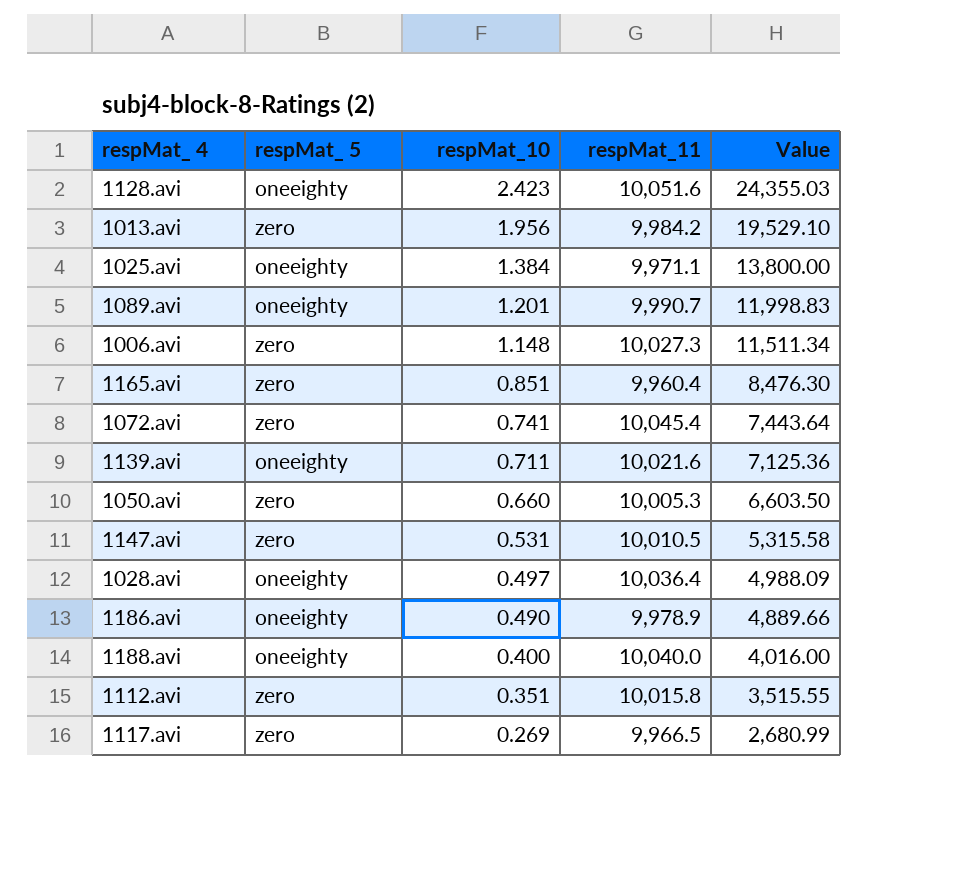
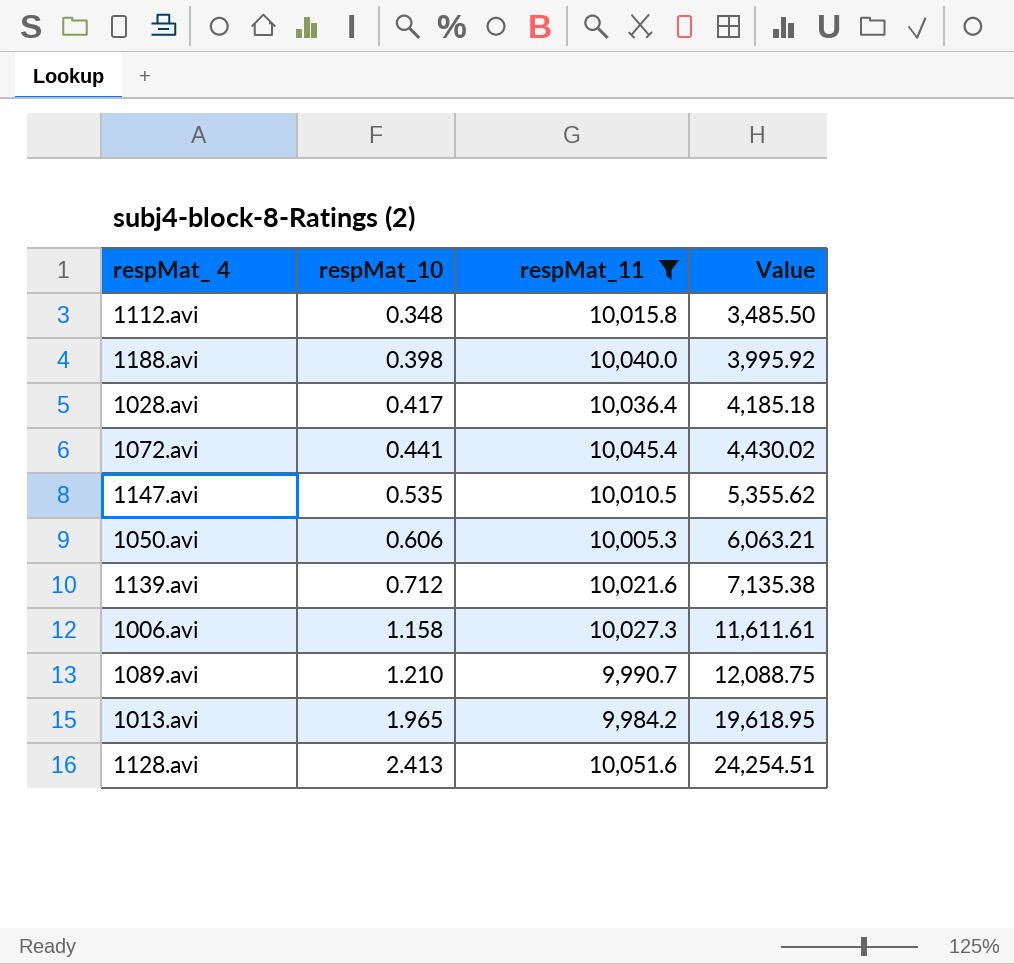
filter: none -> respMat_11 >= 9,984.2
row order: respMat_10 descending -> respMat_10 ascending
column respMat_ 5 | position: 2 -> none
1112.avi | respMat_10: 0.351 -> 0.348
1112.avi | Value: 3,515.55 -> 3,485.50
1188.avi | respMat_10: 0.400 -> 0.398
1188.avi | Value: 4,016.00 -> 3,995.92
1028.avi | respMat_10: 0.497 -> 0.417
1028.avi | Value: 4,988.09 -> 4,185.18
1072.avi | respMat_10: 0.741 -> 0.441
1072.avi | Value: 7,443.64 -> 4,430.02
1147.avi | respMat_10: 0.531 -> 0.535
1147.avi | Value: 5,315.58 -> 5,355.62
1050.avi | respMat_10: 0.660 -> 0.606
1050.avi | Value: 6,603.50 -> 6,063.21
1139.avi | respMat_10: 0.711 -> 0.712
1139.avi | Value: 7,125.36 -> 7,135.38
1006.avi | respMat_10: 1.148 -> 1.158
1006.avi | Value: 11,511.34 -> 11,611.61
1089.avi | respMat_10: 1.201 -> 1.210
1089.avi | Value: 11,998.83 -> 12,088.75
1013.avi | respMat_10: 1.956 -> 1.965
1013.avi | Value: 19,529.10 -> 19,618.95
1128.avi | respMat_10: 2.423 -> 2.413
1128.avi | Value: 24,355.03 -> 24,254.51

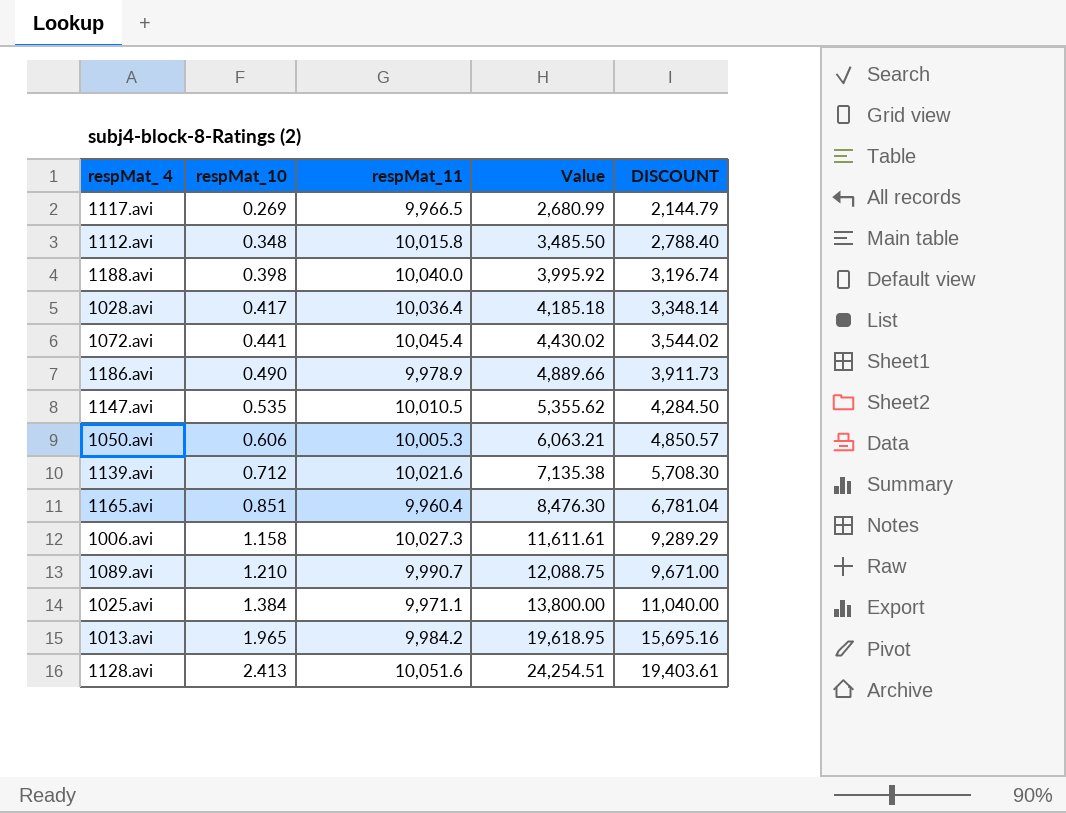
filter: respMat_11 >= 9,984.2 -> none
column DISCOUNT | formula: none -> [Value] * 0.8

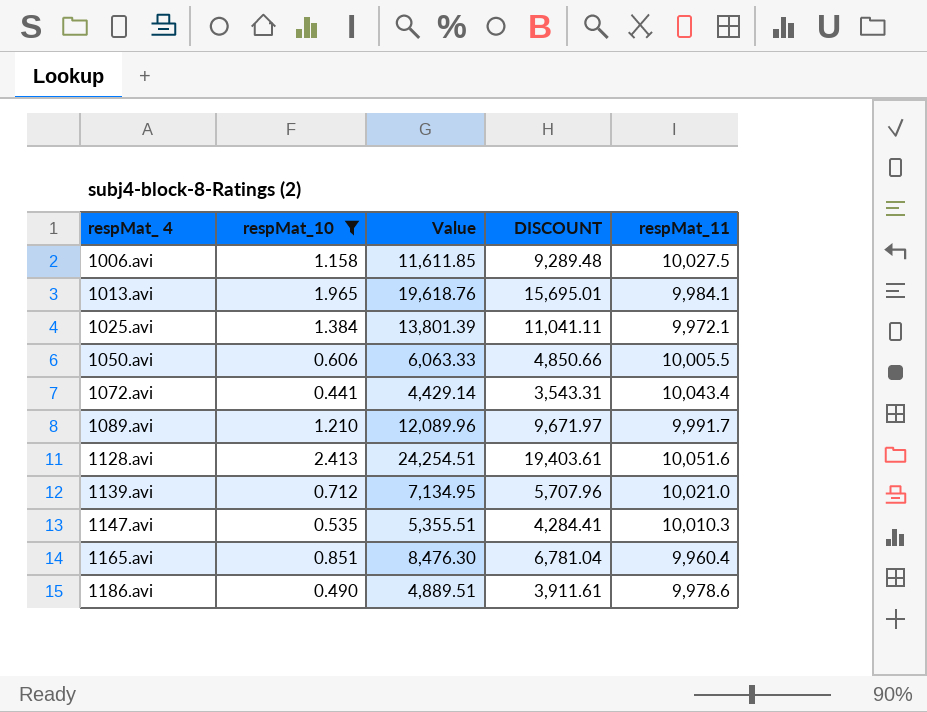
filter: none -> respMat_10 >= 0.441
row order: respMat_10 ascending -> respMat_ 4 ascending
column respMat_11 | position: 3 -> 5
1006.avi | Value: 11,611.61 -> 11,611.85
1006.avi | DISCOUNT: 9,289.29 -> 9,289.48
1006.avi | respMat_11: 10,027.3 -> 10,027.5
1013.avi | Value: 19,618.95 -> 19,618.76
1013.avi | DISCOUNT: 15,695.16 -> 15,695.01
1013.avi | respMat_11: 9,984.2 -> 9,984.1
1025.avi | Value: 13,800.00 -> 13,801.39
1025.avi | DISCOUNT: 11,040.00 -> 11,041.11
1025.avi | respMat_11: 9,971.1 -> 9,972.1
1050.avi | Value: 6,063.21 -> 6,063.33
1050.avi | DISCOUNT: 4,850.57 -> 4,850.66
1050.avi | respMat_11: 10,005.3 -> 10,005.5
1072.avi | Value: 4,430.02 -> 4,429.14
1072.avi | DISCOUNT: 3,544.02 -> 3,543.31
1072.avi | respMat_11: 10,045.4 -> 10,043.4
1089.avi | Value: 12,088.75 -> 12,089.96
1089.avi | DISCOUNT: 9,671.00 -> 9,671.97
1089.avi | respMat_11: 9,990.7 -> 9,991.7
1139.avi | Value: 7,135.38 -> 7,134.95
1139.avi | DISCOUNT: 5,708.30 -> 5,707.96
1139.avi | respMat_11: 10,021.6 -> 10,021.0
1147.avi | Value: 5,355.62 -> 5,355.51
1147.avi | DISCOUNT: 4,284.50 -> 4,284.41
1147.avi | respMat_11: 10,010.5 -> 10,010.3
1186.avi | Value: 4,889.66 -> 4,889.51
1186.avi | DISCOUNT: 3,911.73 -> 3,911.61
1186.avi | respMat_11: 9,978.9 -> 9,978.6

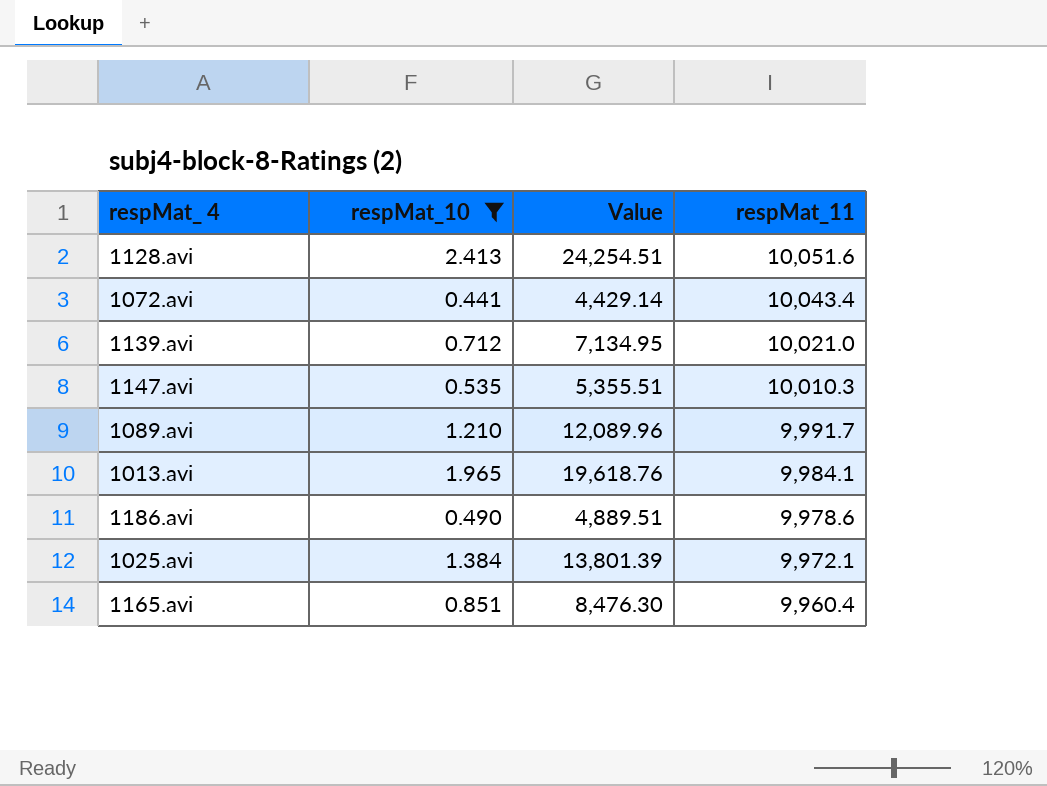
row order: respMat_ 4 ascending -> respMat_11 descending
column DISCOUNT | formula: [Value] * 0.8 -> none
row 1006.avi: 1.158 | 11,611.85 | 9,289.48 | 10,027.5 -> none
row 1050.avi: 0.606 | 6,063.33 | 4,850.66 | 10,005.5 -> none

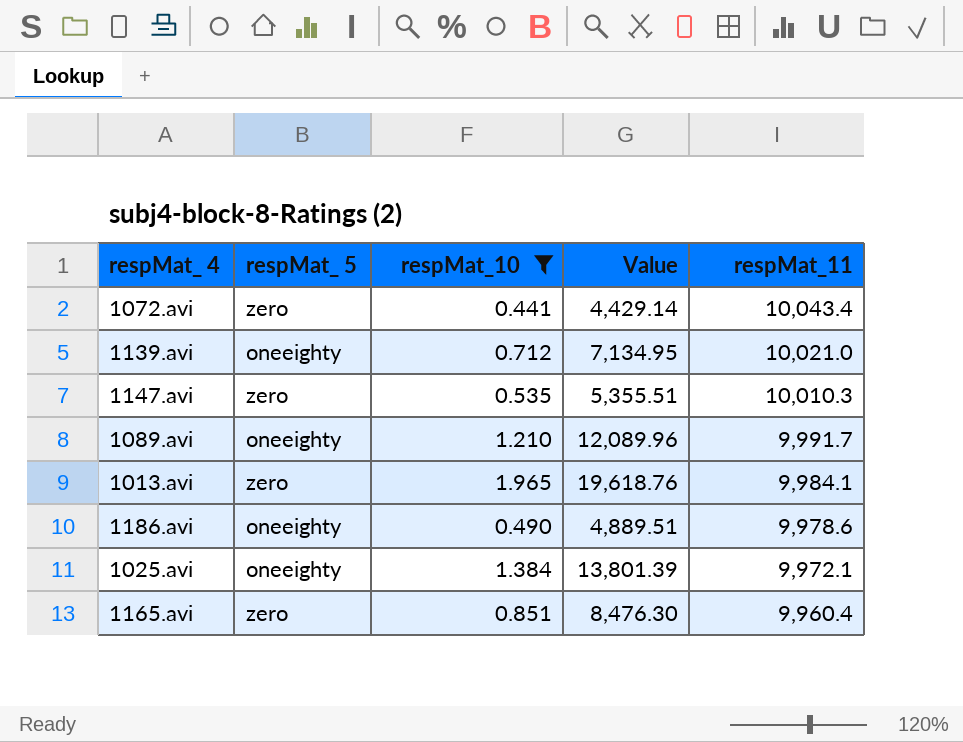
column respMat_ 5 | position: none -> 2
row 1128.avi: 2.413 | 24,254.51 | 10,051.6 -> none

